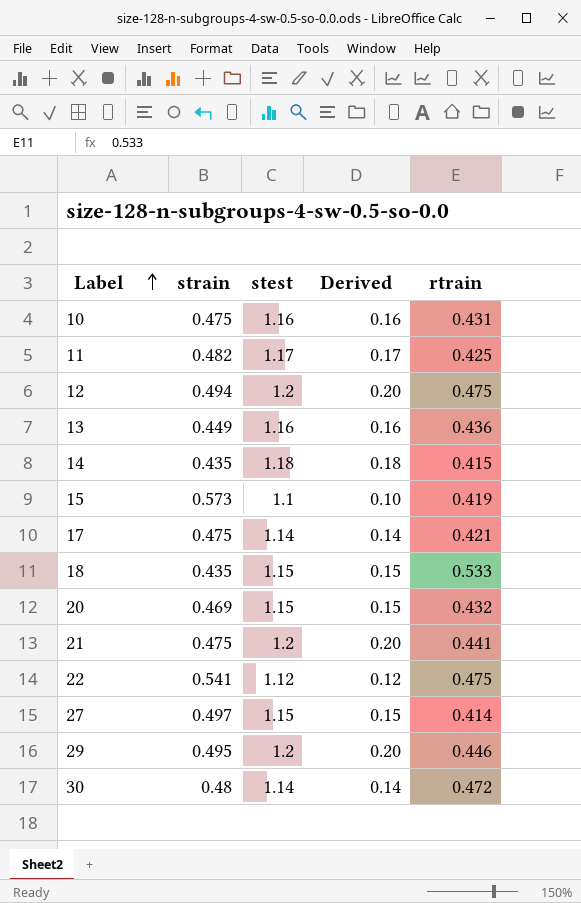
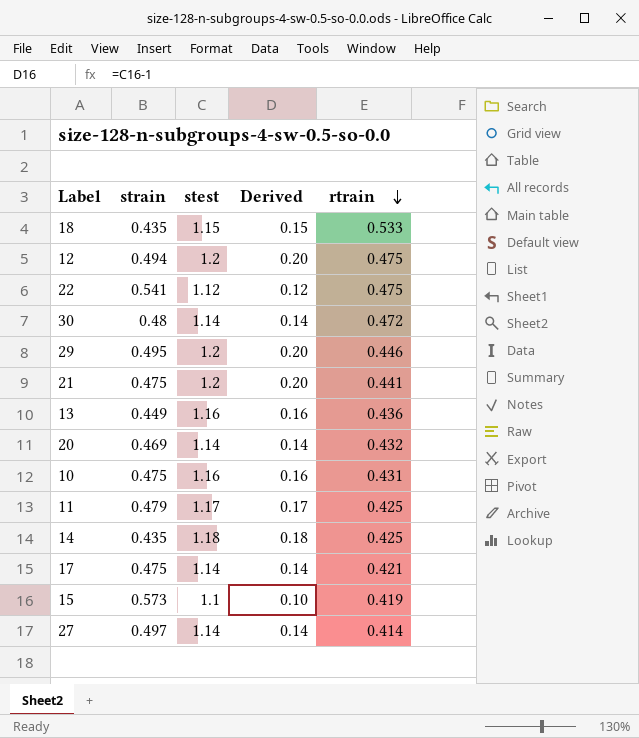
row order: Label ascending -> rtrain descending
20 | stest: 1.15 -> 1.14
20 | Derived: 0.15 -> 0.14
11 | strain: 0.482 -> 0.479
14 | rtrain: 0.415 -> 0.425
27 | stest: 1.15 -> 1.14
27 | Derived: 0.15 -> 0.14

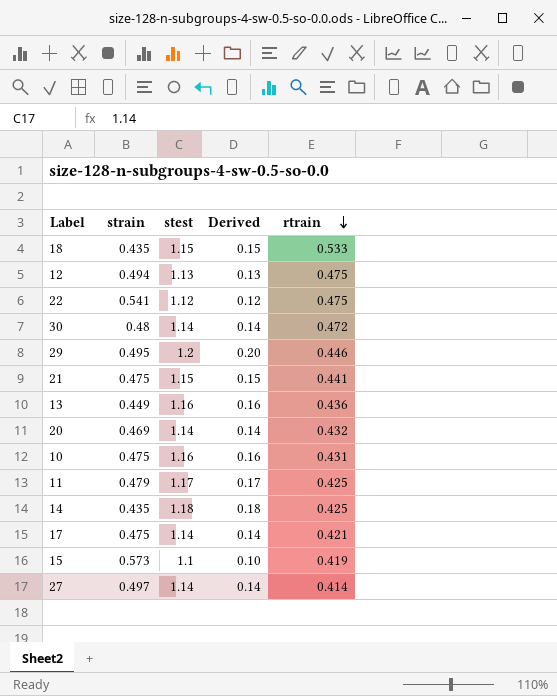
12 | stest: 1.2 -> 1.13
12 | Derived: 0.20 -> 0.13
21 | stest: 1.2 -> 1.15
21 | Derived: 0.20 -> 0.15

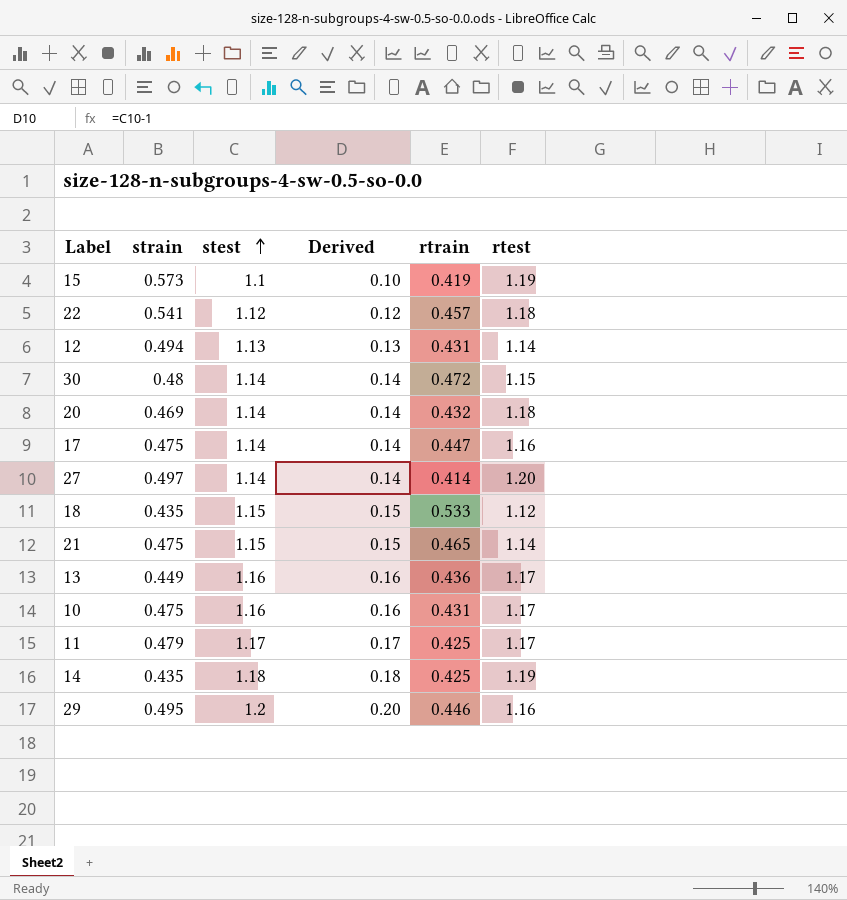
row order: rtrain descending -> stest ascending
column rtest | position: none -> 6
22 | rtrain: 0.475 -> 0.457
12 | rtrain: 0.475 -> 0.431
17 | rtrain: 0.421 -> 0.447
21 | rtrain: 0.441 -> 0.465

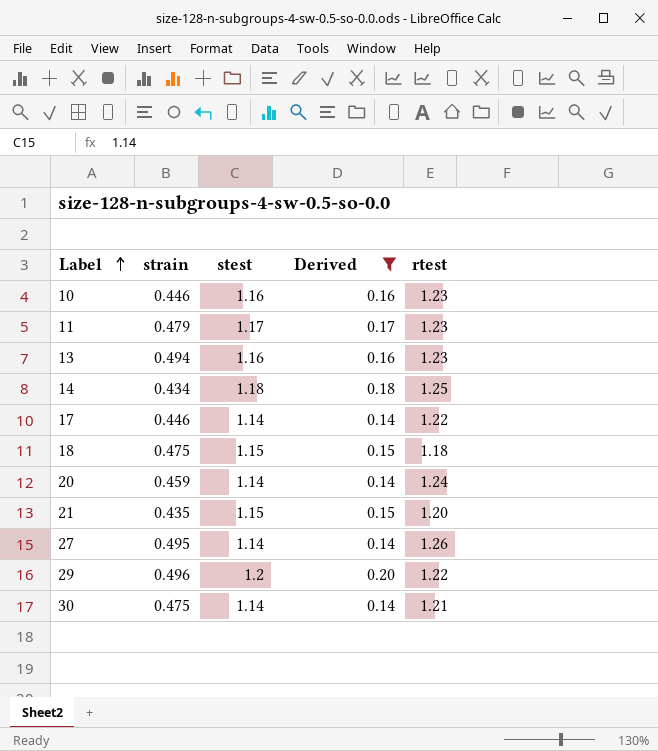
filter: none -> Derived >= 0.14
row order: stest ascending -> Label ascending
column rtrain | position: 5 -> none
10 | strain: 0.475 -> 0.446
10 | rtest: 1.17 -> 1.23
11 | rtest: 1.17 -> 1.23
13 | strain: 0.449 -> 0.494
13 | rtest: 1.17 -> 1.23
14 | strain: 0.435 -> 0.434
14 | rtest: 1.19 -> 1.25
17 | strain: 0.475 -> 0.446
17 | rtest: 1.16 -> 1.22
18 | strain: 0.435 -> 0.475
18 | rtest: 1.12 -> 1.18
20 | strain: 0.469 -> 0.459
20 | rtest: 1.18 -> 1.24
21 | strain: 0.475 -> 0.435
21 | rtest: 1.14 -> 1.20
27 | strain: 0.497 -> 0.495
27 | rtest: 1.20 -> 1.26
29 | strain: 0.495 -> 0.496
29 | rtest: 1.16 -> 1.22
30 | strain: 0.48 -> 0.475
30 | rtest: 1.15 -> 1.21

